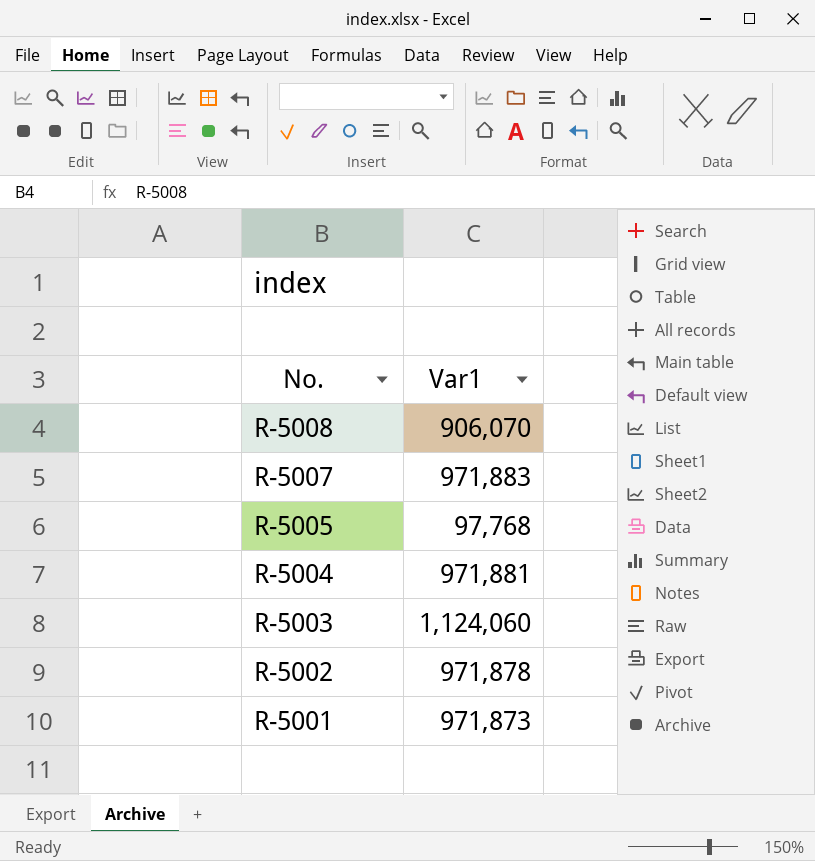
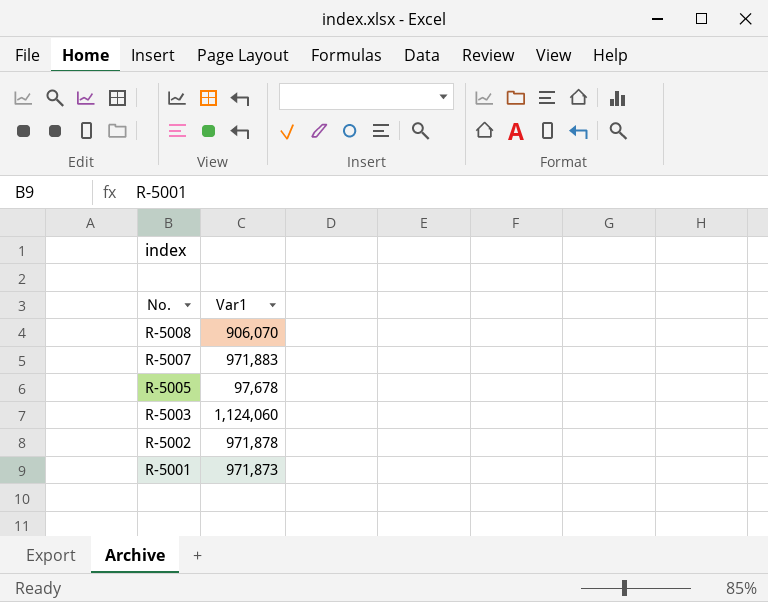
row R-5004: 971,881 -> none
R-5005 | Var1: 97,768 -> 97,678

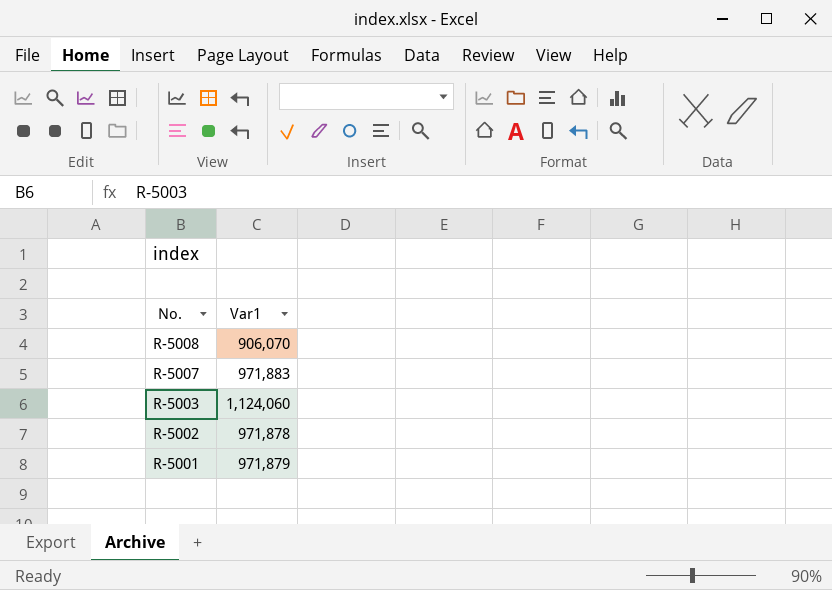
row R-5005: 97,678 -> none
R-5001 | Var1: 971,873 -> 971,879

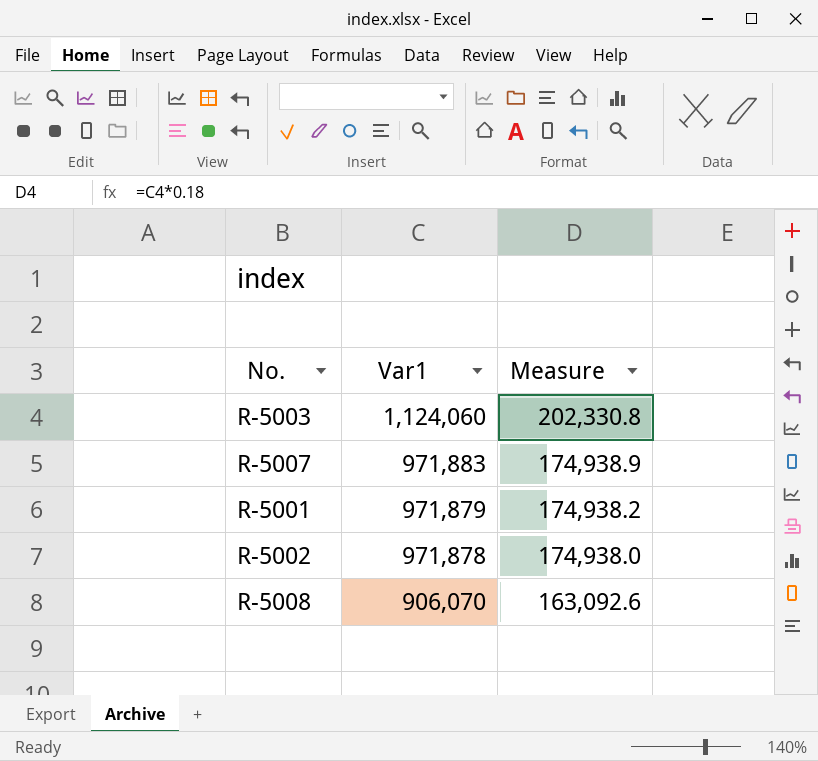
row order: No. descending -> Var1 descending
column Measure | formula: none -> [Var1] * 0.18

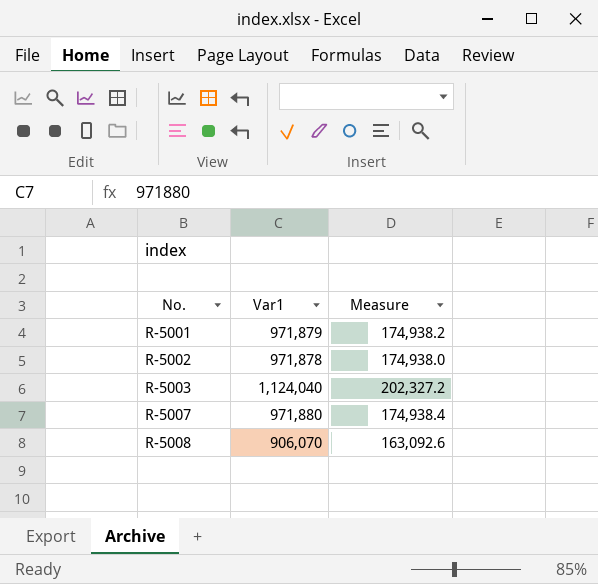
row order: Var1 descending -> No. ascending
R-5003 | Var1: 1,124,060 -> 1,124,040
R-5003 | Measure: 202,330.8 -> 202,327.2
R-5007 | Var1: 971,883 -> 971,880
R-5007 | Measure: 174,938.9 -> 174,938.4

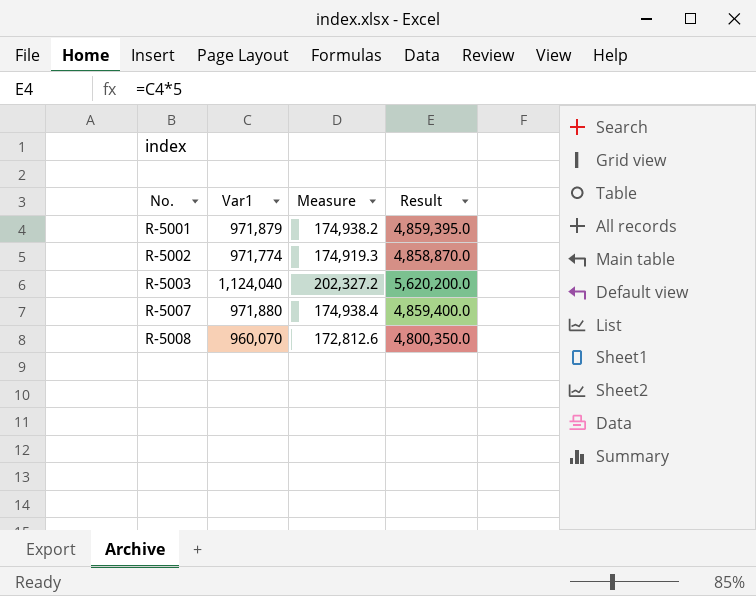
column Result | formula: none -> [Var1] * 5
R-5002 | Var1: 971,878 -> 971,774
R-5002 | Measure: 174,938.0 -> 174,919.3
R-5008 | Var1: 906,070 -> 960,070
R-5008 | Measure: 163,092.6 -> 172,812.6

